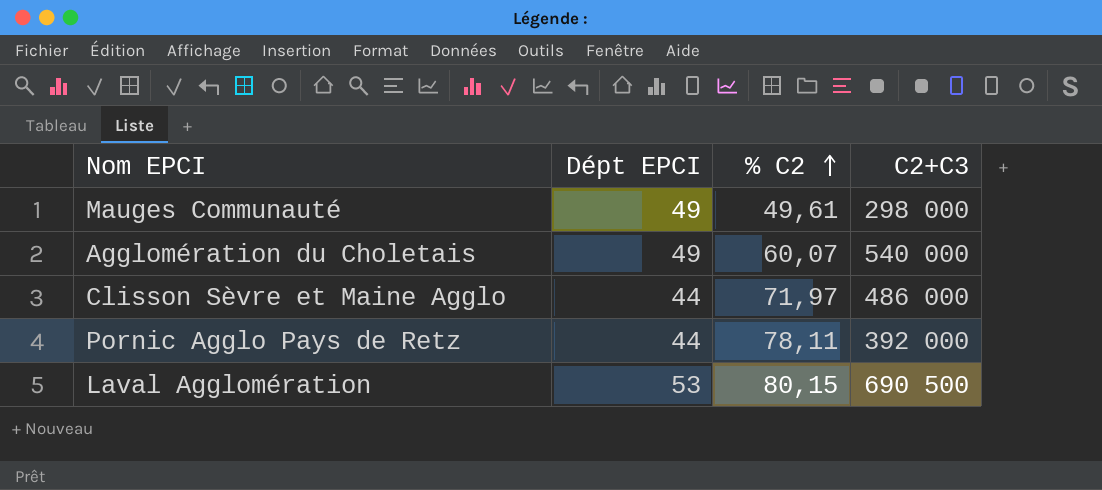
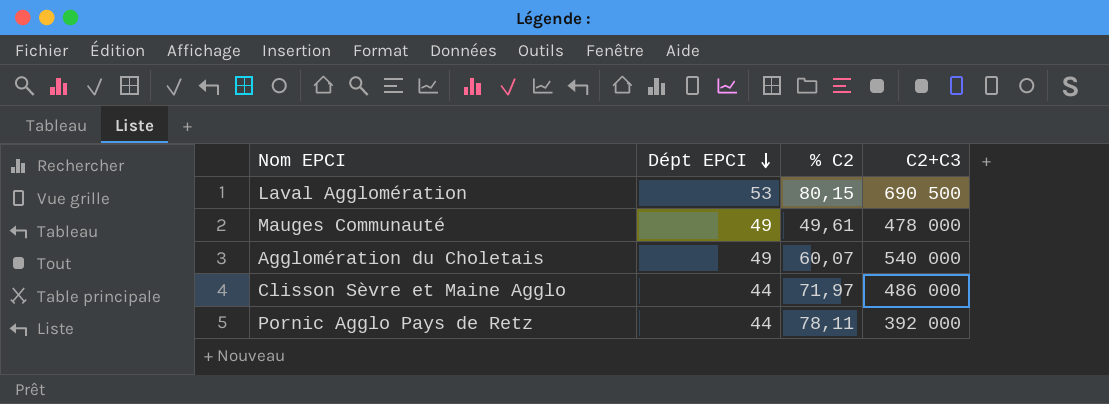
row order: % C2 ascending -> Dépt EPCI descending
Mauges Communauté | C2+C3: 298 000 -> 478 000

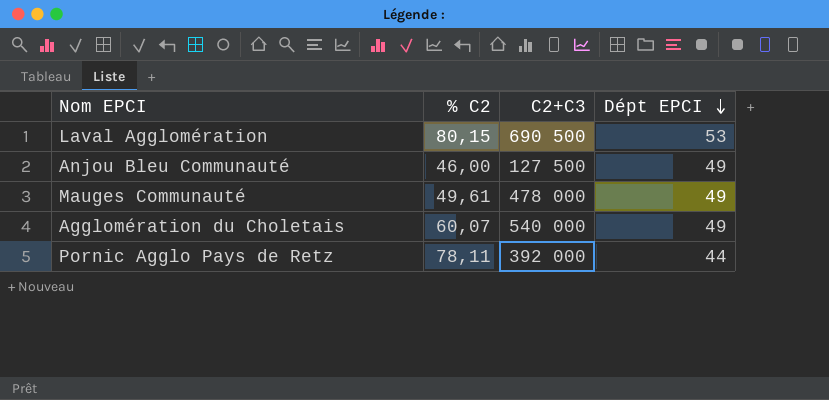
column Dépt EPCI | position: 2 -> 4
row Clisson Sèvre et Maine Agglo: 44 | 71,97 | 486 000 -> none
row Anjou Bleu Communauté: none -> 46,00 | 127 500 | 49

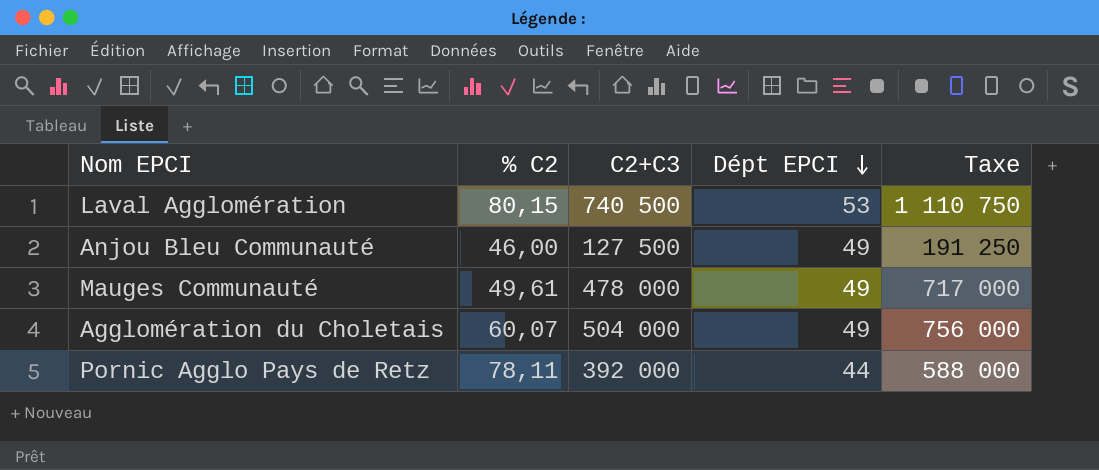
column Taxe | formula: none -> [C2+C3] * 1,5
Laval Agglomération | C2+C3: 690 500 -> 740 500
Agglomération du Choletais | C2+C3: 540 000 -> 504 000

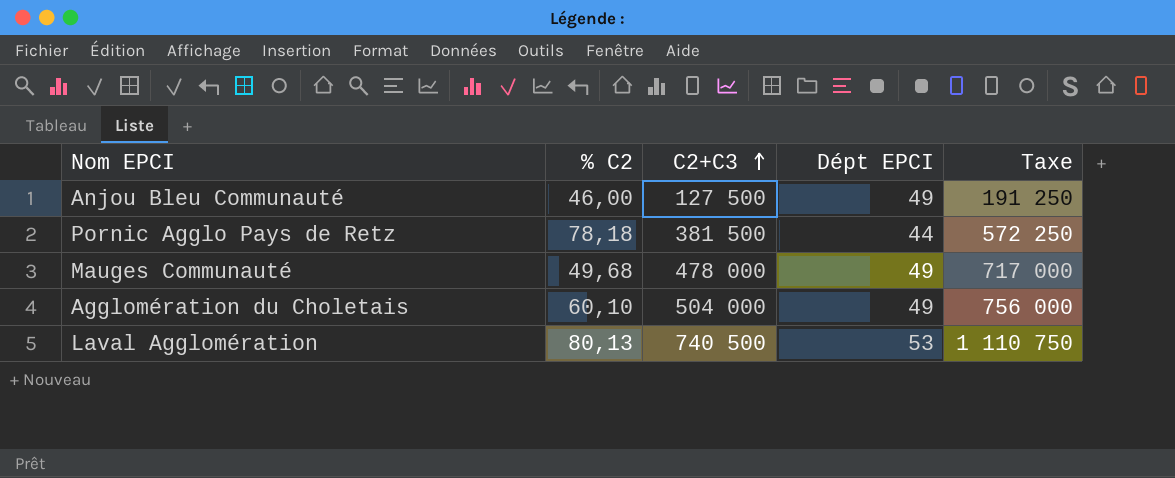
row order: Dépt EPCI descending -> C2+C3 ascending
Pornic Agglo Pays de Retz | % C2: 78,11 -> 78,18
Pornic Agglo Pays de Retz | C2+C3: 392 000 -> 381 500
Pornic Agglo Pays de Retz | Taxe: 588 000 -> 572 250
Mauges Communauté | % C2: 49,61 -> 49,68
Agglomération du Choletais | % C2: 60,07 -> 60,10
Laval Agglomération | % C2: 80,15 -> 80,13

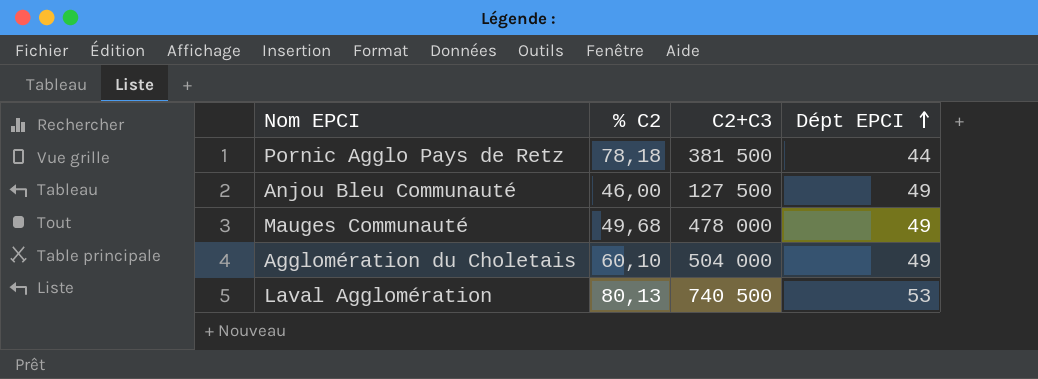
row order: C2+C3 ascending -> Dépt EPCI ascending
column Taxe | formula: [C2+C3] * 1,5 -> none

